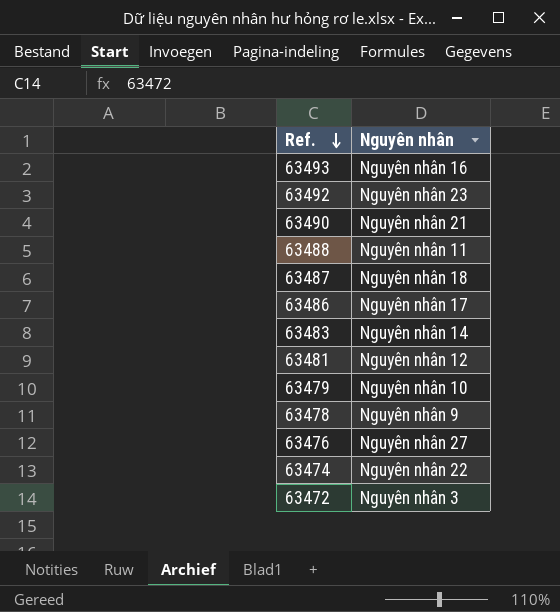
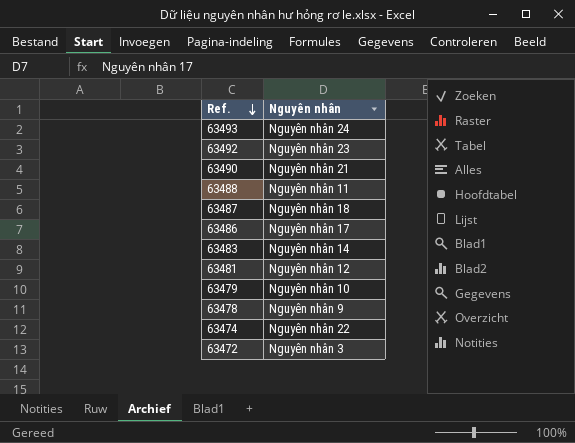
row 63476: Nguyên nhân 27 -> none
63493 | Nguyên nhân: Nguyên nhân 16 -> Nguyên nhân 24

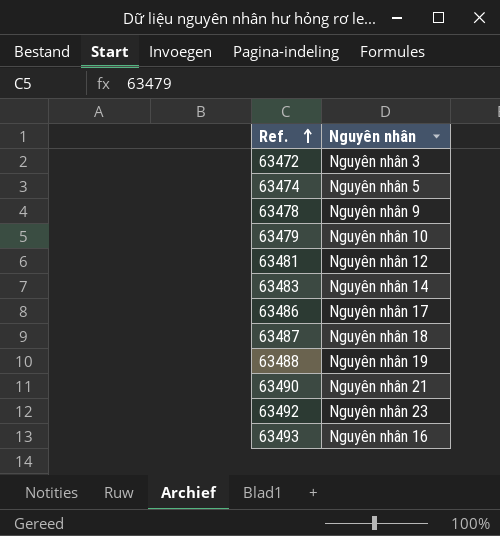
row order: Ref. descending -> Ref. ascending
63474 | Nguyên nhân: Nguyên nhân 22 -> Nguyên nhân 5
63488 | Nguyên nhân: Nguyên nhân 11 -> Nguyên nhân 19
63493 | Nguyên nhân: Nguyên nhân 24 -> Nguyên nhân 16

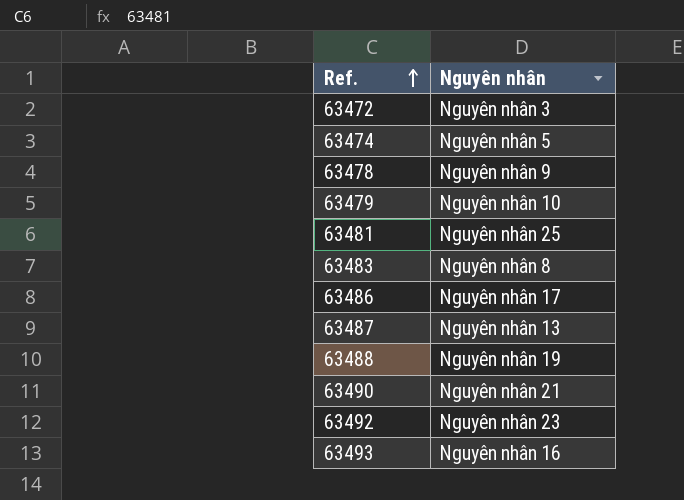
63481 | Nguyên nhân: Nguyên nhân 12 -> Nguyên nhân 25
63483 | Nguyên nhân: Nguyên nhân 14 -> Nguyên nhân 8
63487 | Nguyên nhân: Nguyên nhân 18 -> Nguyên nhân 13

